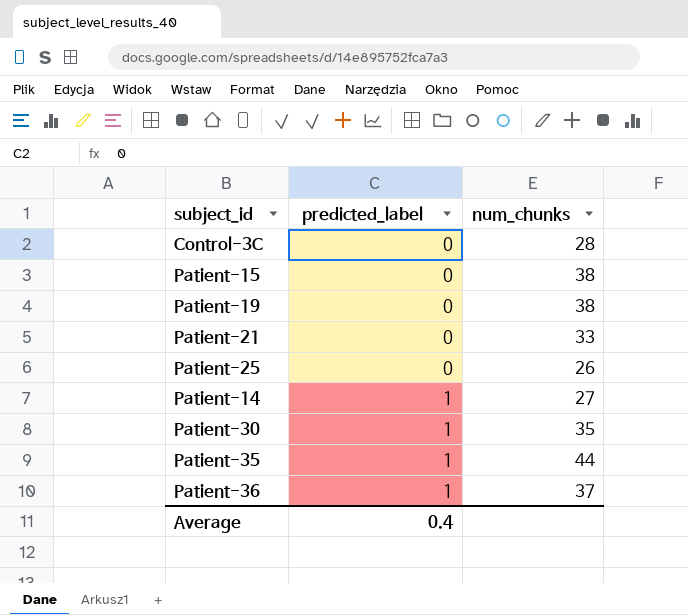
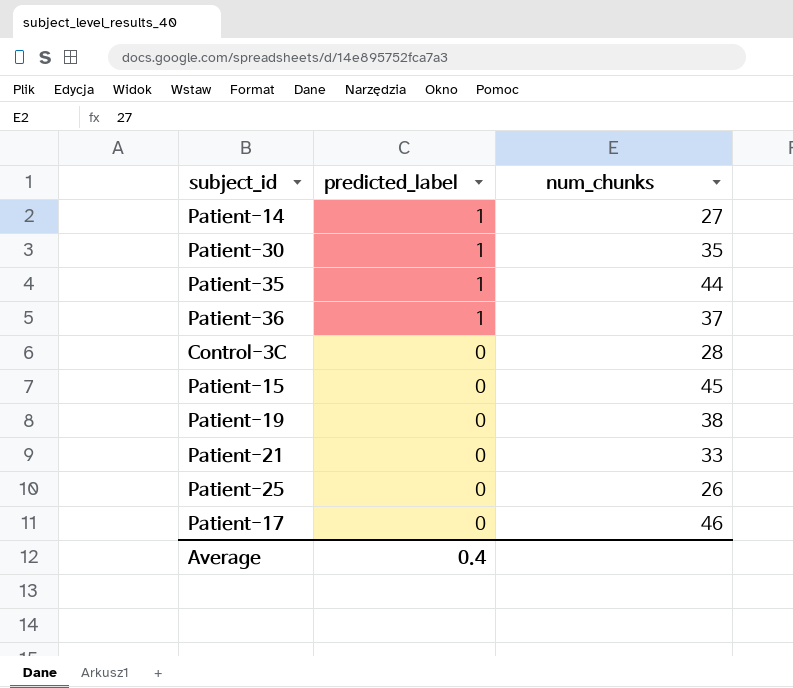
row order: predicted_label ascending -> predicted_label descending
Patient-15 | num_chunks: 38 -> 45
row Patient-17: none -> 0 | 46

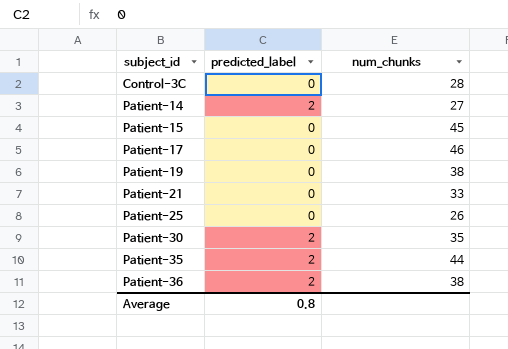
row order: predicted_label descending -> subject_id ascending
Patient-14 | predicted_label: 1 -> 2
Patient-30 | predicted_label: 1 -> 2
Patient-35 | predicted_label: 1 -> 2
Patient-36 | predicted_label: 1 -> 2
Patient-36 | num_chunks: 37 -> 38
Average | predicted_label: 0.4 -> 0.8

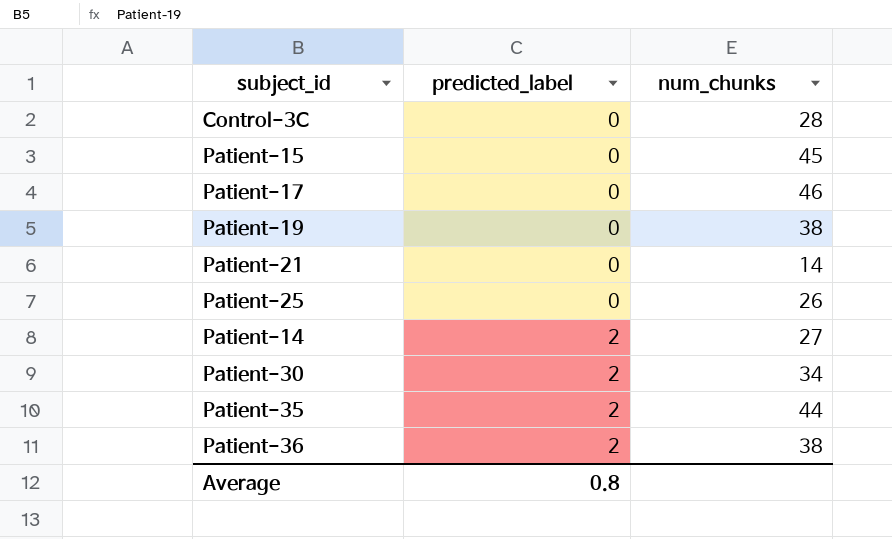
row order: subject_id ascending -> predicted_label ascending
Patient-21 | num_chunks: 33 -> 14
Patient-30 | num_chunks: 35 -> 34

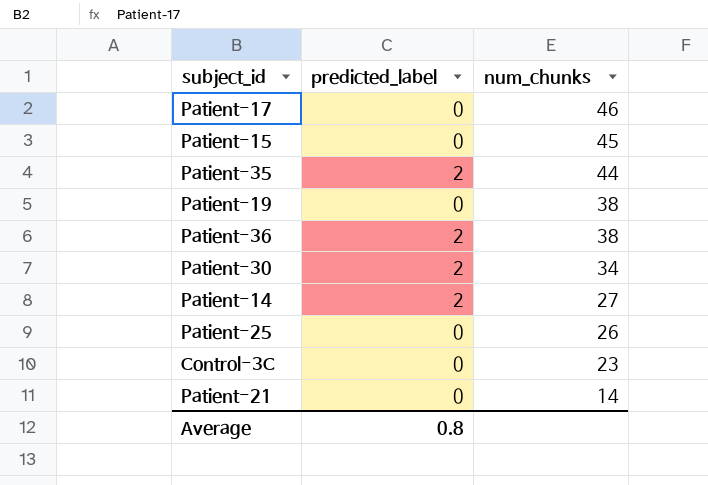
row order: predicted_label ascending -> num_chunks descending
Control-3C | num_chunks: 28 -> 23

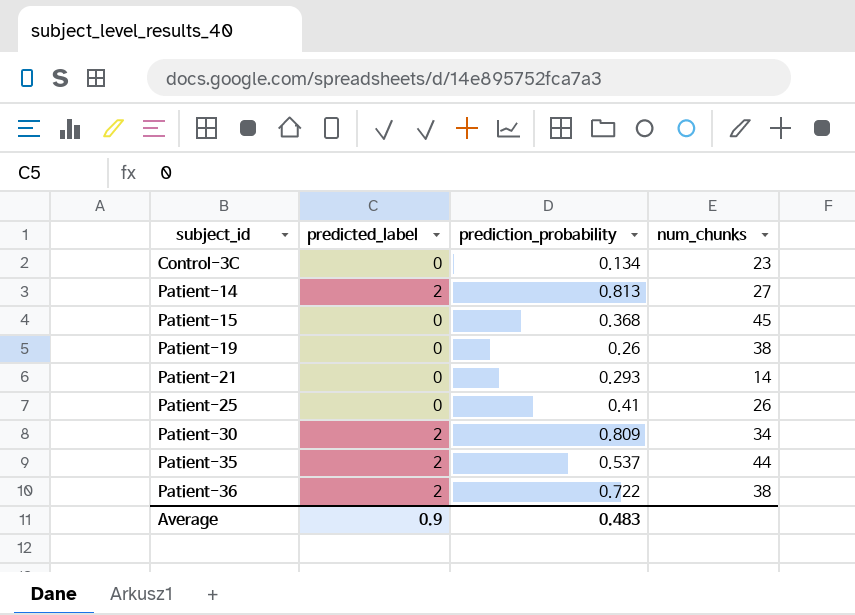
row order: num_chunks descending -> subject_id ascending
column prediction_probability | position: none -> 3
row Patient-17: 0 | 46 -> none
Average | predicted_label: 0.8 -> 0.9

